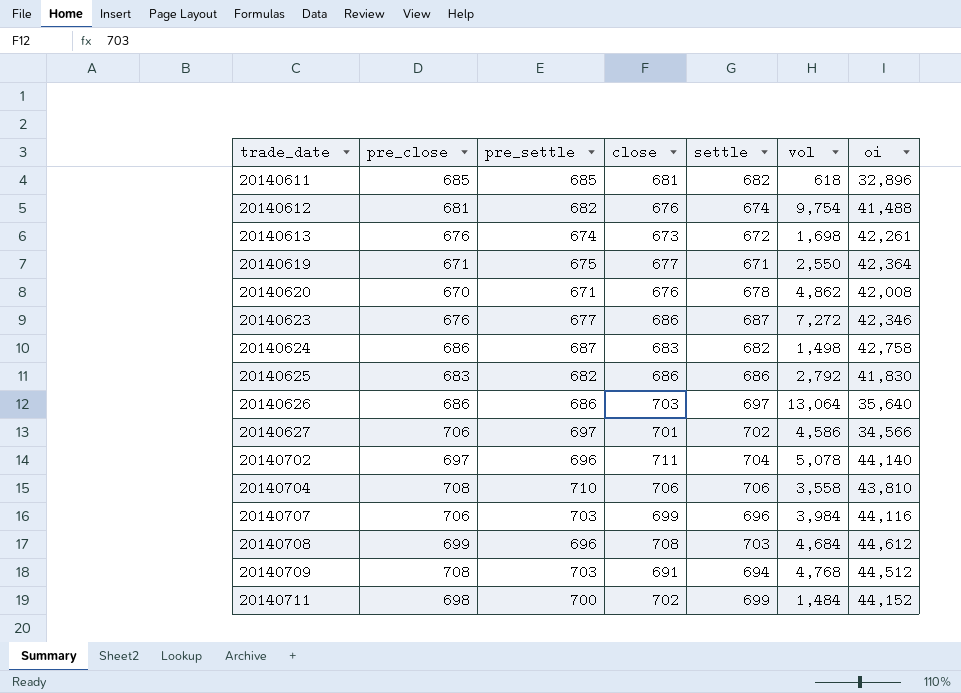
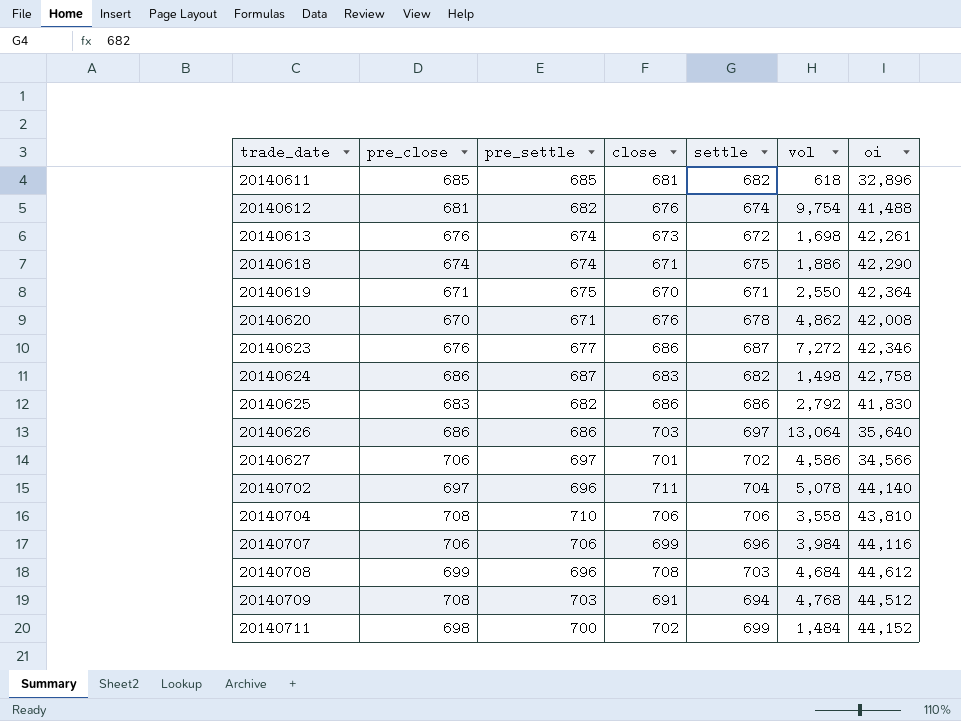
row 20140618: none -> 674 | 674 | 671 | 675 | 1,886 | 42,290
20140619 | close: 677 -> 670
20140707 | pre_settle: 703 -> 706

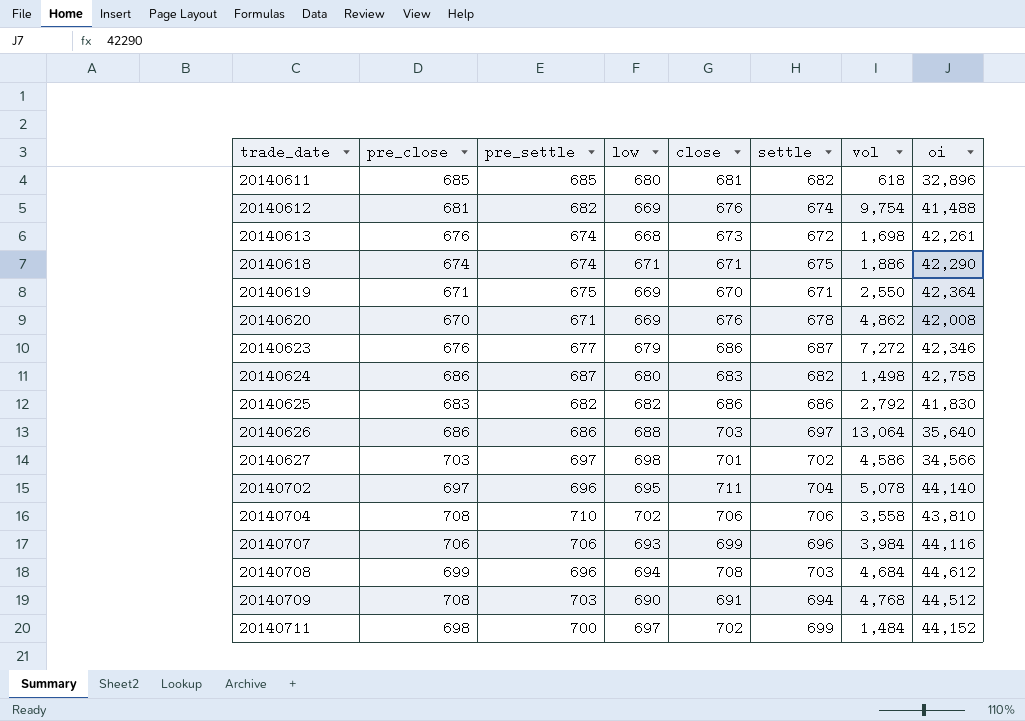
column low | position: none -> 4
20140627 | pre_close: 706 -> 703

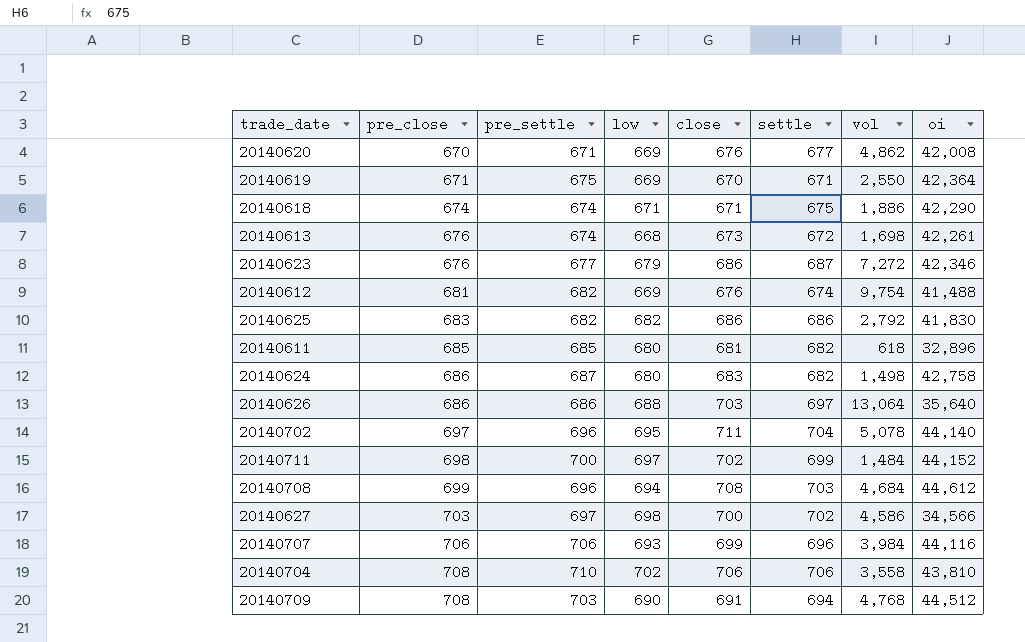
row order: trade_date ascending -> pre_close ascending
20140620 | settle: 678 -> 677
20140627 | close: 701 -> 700

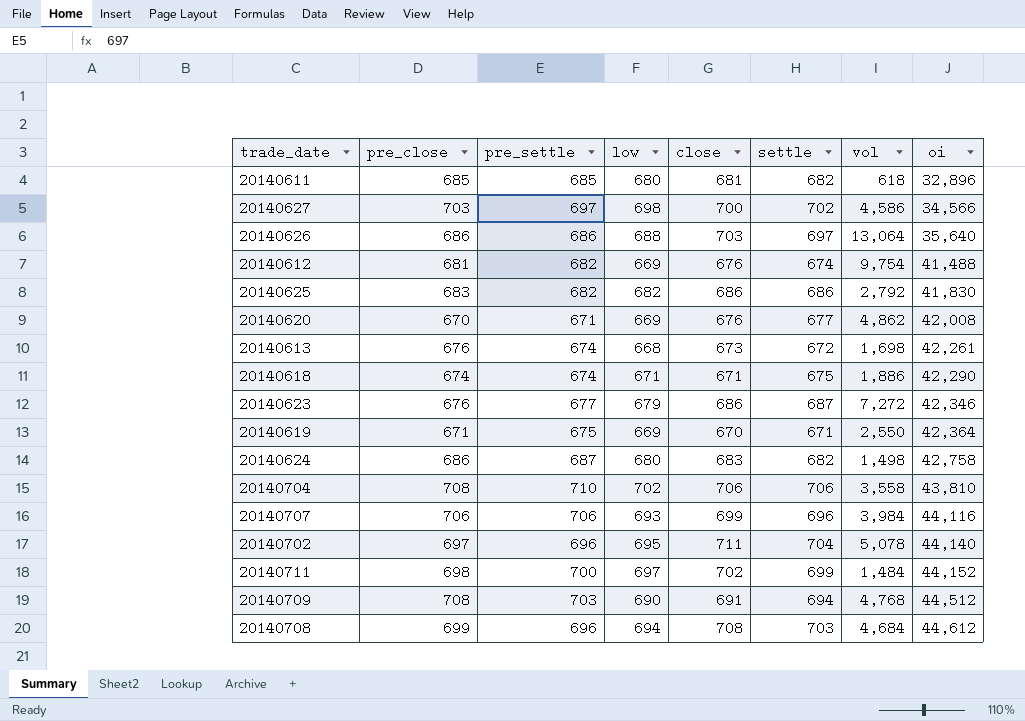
row order: pre_close ascending -> oi ascending

